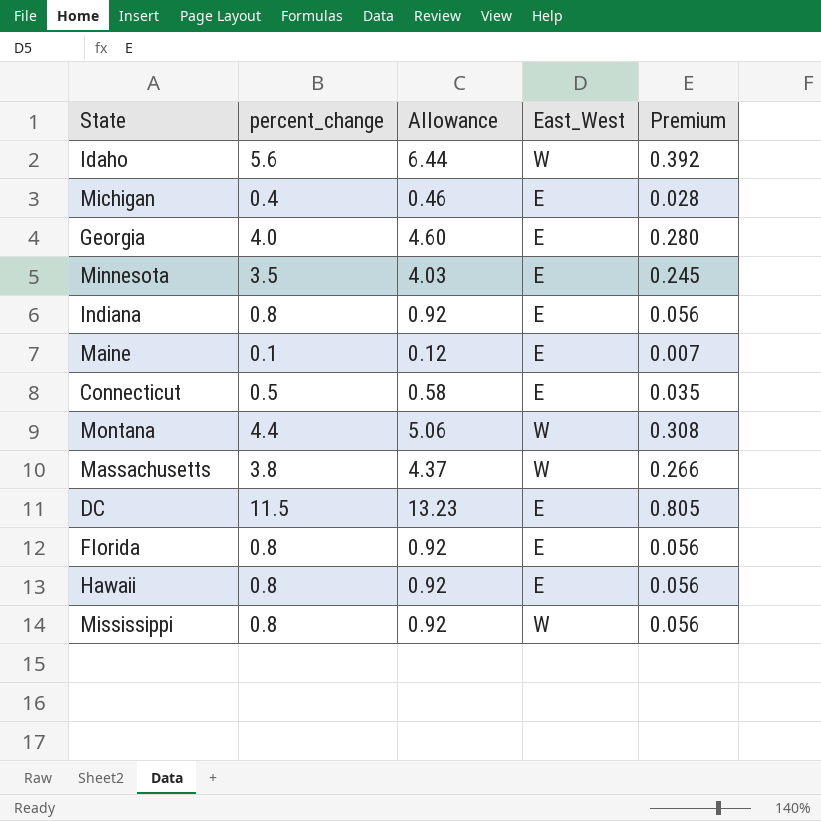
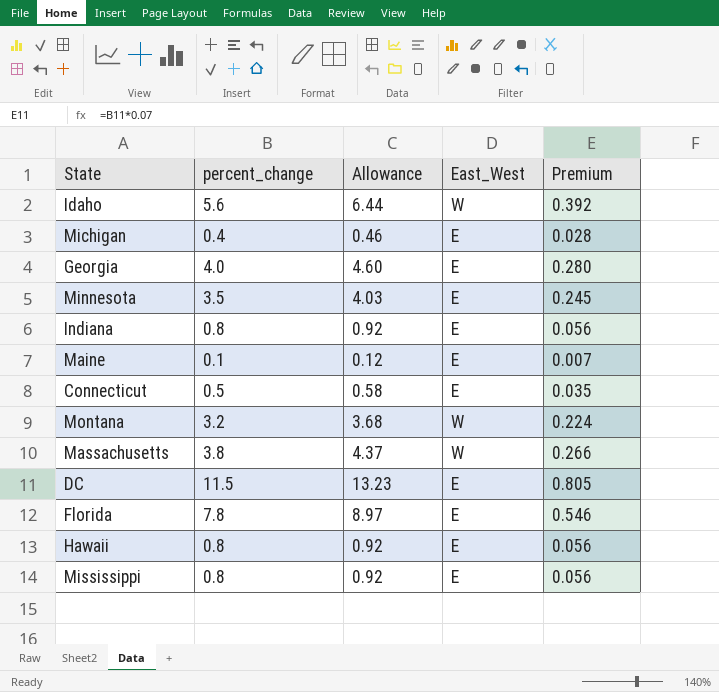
Montana | percent_change: 4.4 -> 3.2
Montana | Allowance: 5.06 -> 3.68
Montana | Premium: 0.308 -> 0.224
Florida | percent_change: 0.8 -> 7.8
Florida | Allowance: 0.92 -> 8.97
Florida | Premium: 0.056 -> 0.546
Mississippi | East_West: W -> E

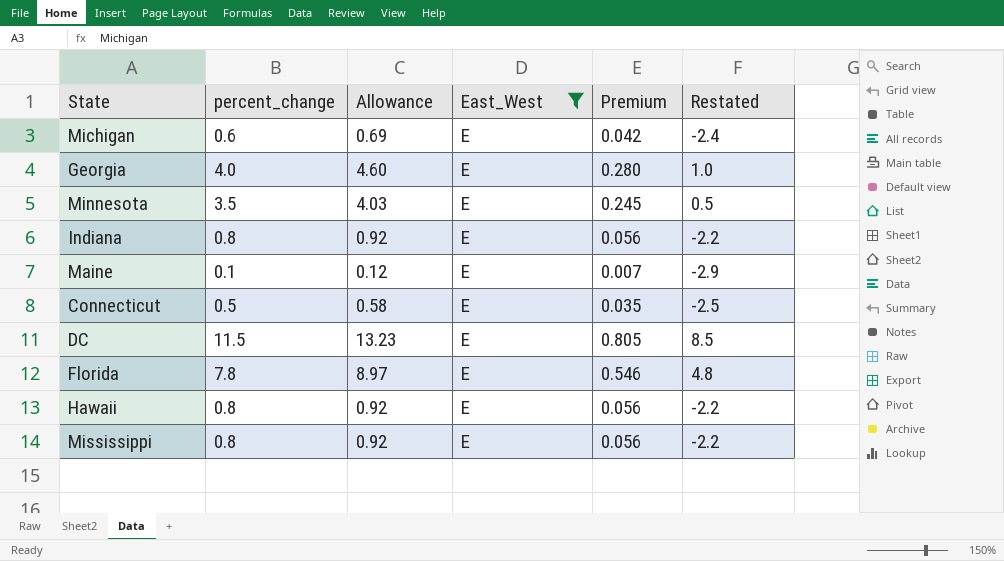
filter: none -> East_West = E
column Restated | formula: none -> [percent_change] - 3
Michigan | percent_change: 0.4 -> 0.6
Michigan | Allowance: 0.46 -> 0.69
Michigan | Premium: 0.028 -> 0.042

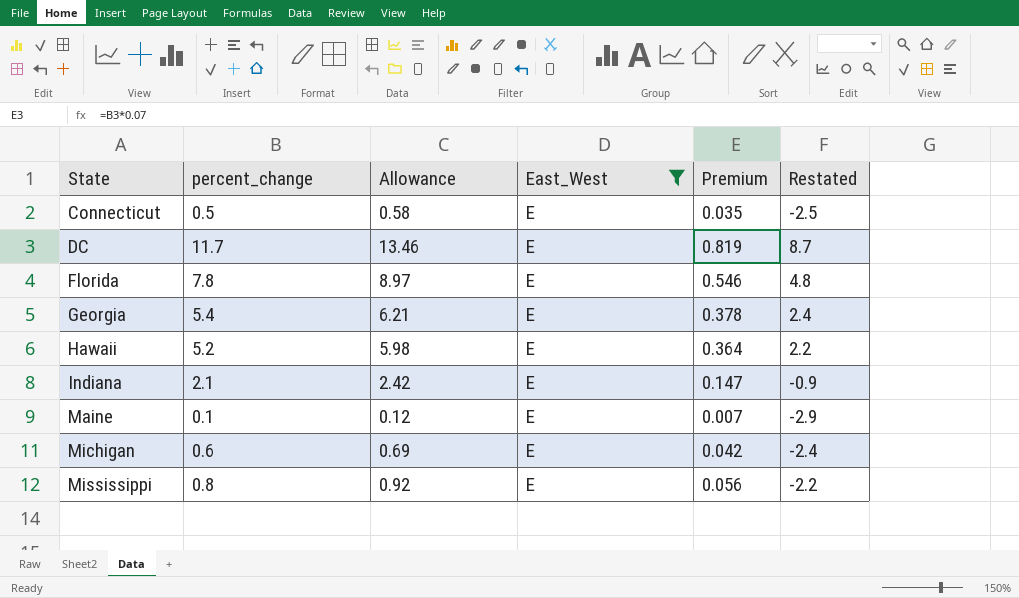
row order: none -> State ascending
row Minnesota: 3.5 | 4.03 | E | 0.245 | 0.5 -> none
DC | percent_change: 11.5 -> 11.7
DC | Allowance: 13.23 -> 13.46
DC | Premium: 0.805 -> 0.819
DC | Restated: 8.5 -> 8.7
Georgia | percent_change: 4.0 -> 5.4
Georgia | Allowance: 4.60 -> 6.21
Georgia | Premium: 0.280 -> 0.378
Georgia | Restated: 1.0 -> 2.4
Hawaii | percent_change: 0.8 -> 5.2
Hawaii | Allowance: 0.92 -> 5.98
Hawaii | Premium: 0.056 -> 0.364
Hawaii | Restated: -2.2 -> 2.2
Indiana | percent_change: 0.8 -> 2.1
Indiana | Allowance: 0.92 -> 2.42
Indiana | Premium: 0.056 -> 0.147
Indiana | Restated: -2.2 -> -0.9

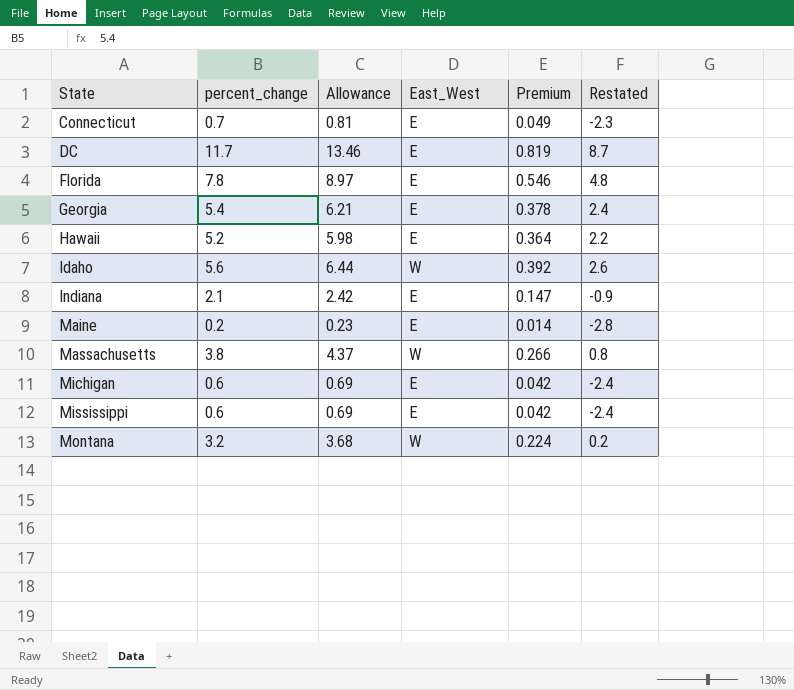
filter: East_West = E -> none
Connecticut | percent_change: 0.5 -> 0.7
Connecticut | Allowance: 0.58 -> 0.81
Connecticut | Premium: 0.035 -> 0.049
Connecticut | Restated: -2.5 -> -2.3
Maine | percent_change: 0.1 -> 0.2
Maine | Allowance: 0.12 -> 0.23
Maine | Premium: 0.007 -> 0.014
Maine | Restated: -2.9 -> -2.8
Mississippi | percent_change: 0.8 -> 0.6
Mississippi | Allowance: 0.92 -> 0.69
Mississippi | Premium: 0.056 -> 0.042
Mississippi | Restated: -2.2 -> -2.4

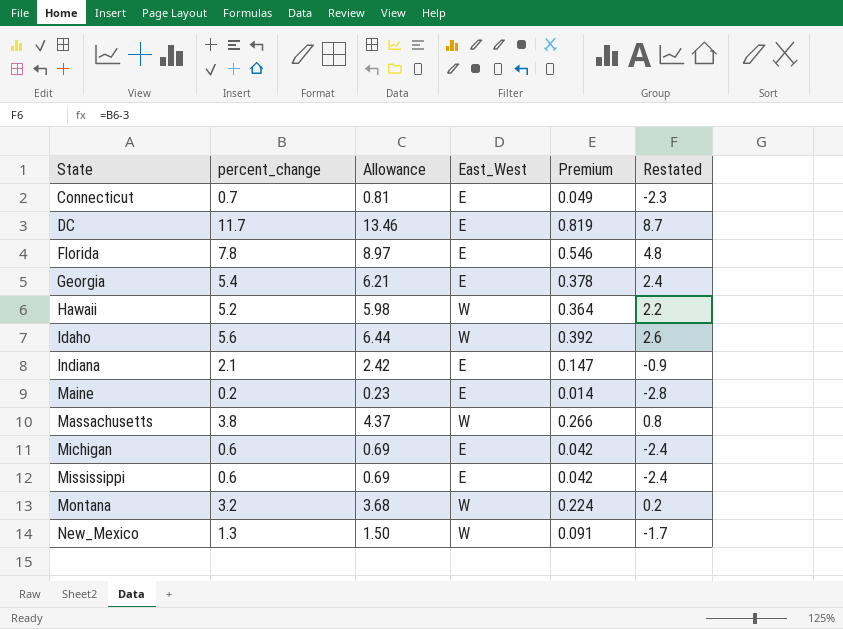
Hawaii | East_West: E -> W
row New_Mexico: none -> 1.3 | 1.50 | W | 0.091 | -1.7

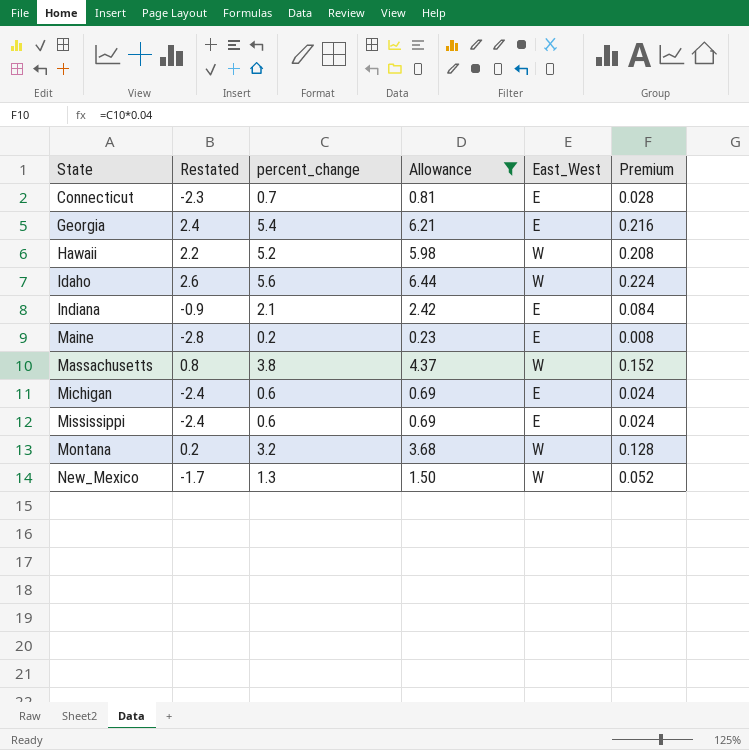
filter: none -> Allowance <= 6.44
column Restated | position: 6 -> 2
column Premium | formula: [percent_change] * 0.07 -> [percent_change] * 0.04

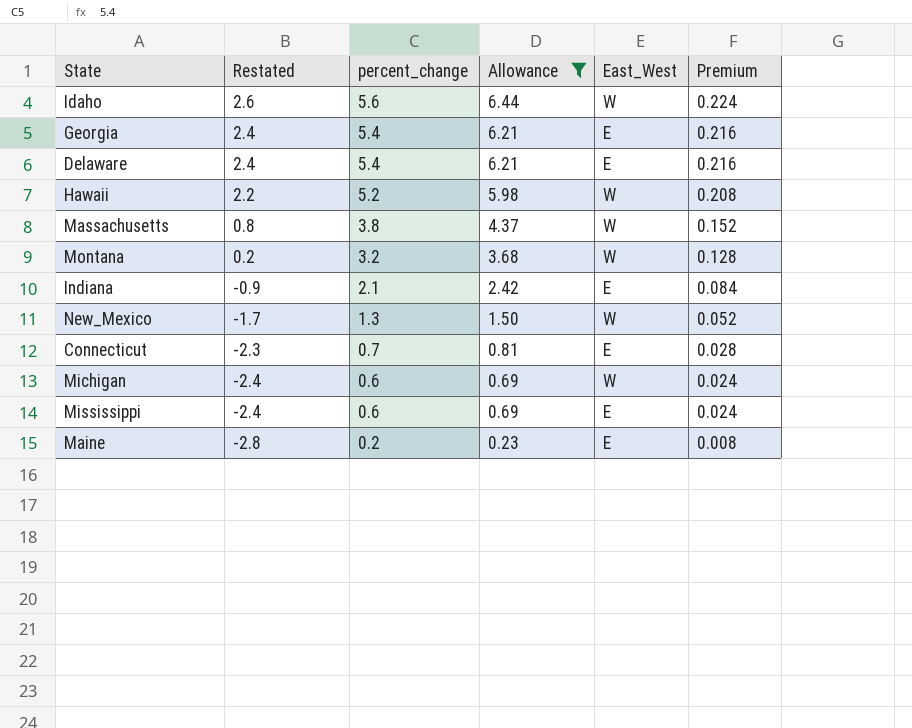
row order: State ascending -> Restated descending
row Delaware: none -> 2.4 | 5.4 | 6.21 | E | 0.216
Michigan | East_West: E -> W

